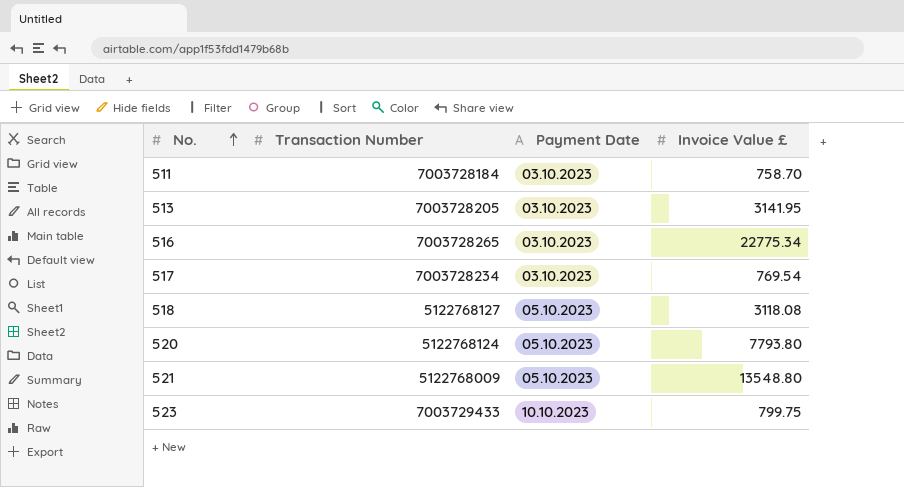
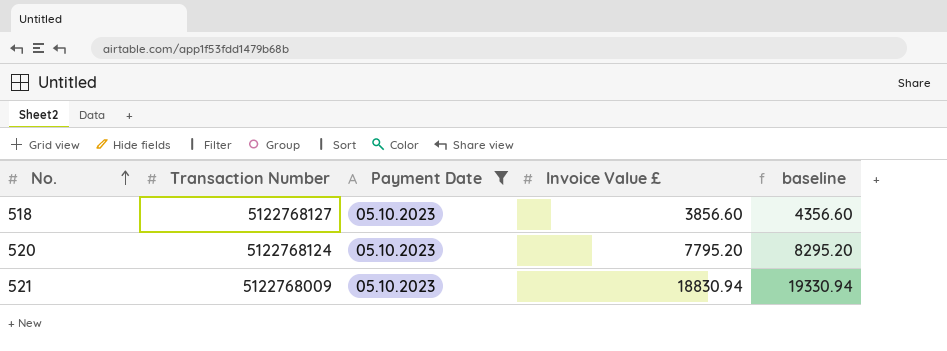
filter: none -> Payment Date = 05.10.2023
column baseline | formula: none -> [Invoice Value £] + 500
518 | Invoice Value £: 3118.08 -> 3856.60
520 | Invoice Value £: 7793.80 -> 7795.20
521 | Invoice Value £: 13548.80 -> 18830.94

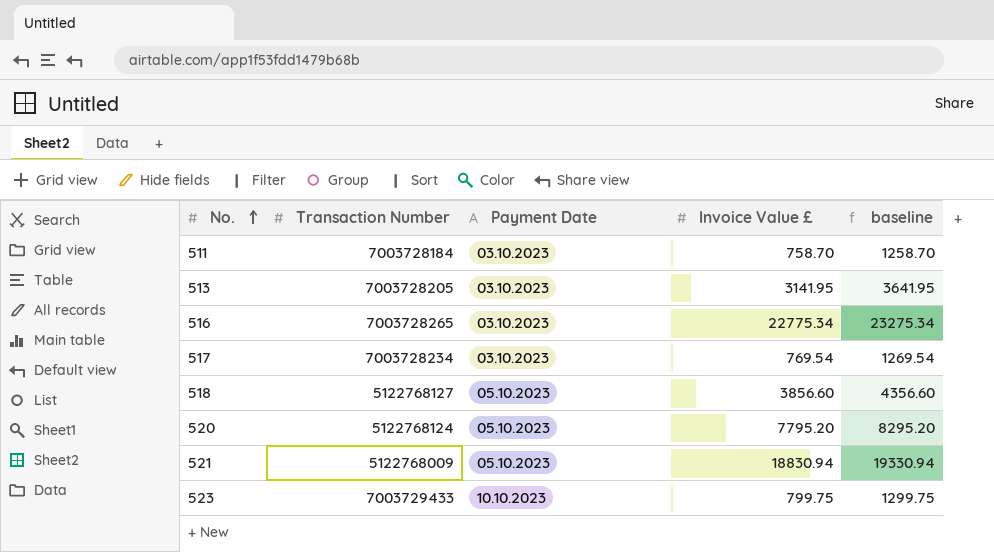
filter: Payment Date = 05.10.2023 -> none

